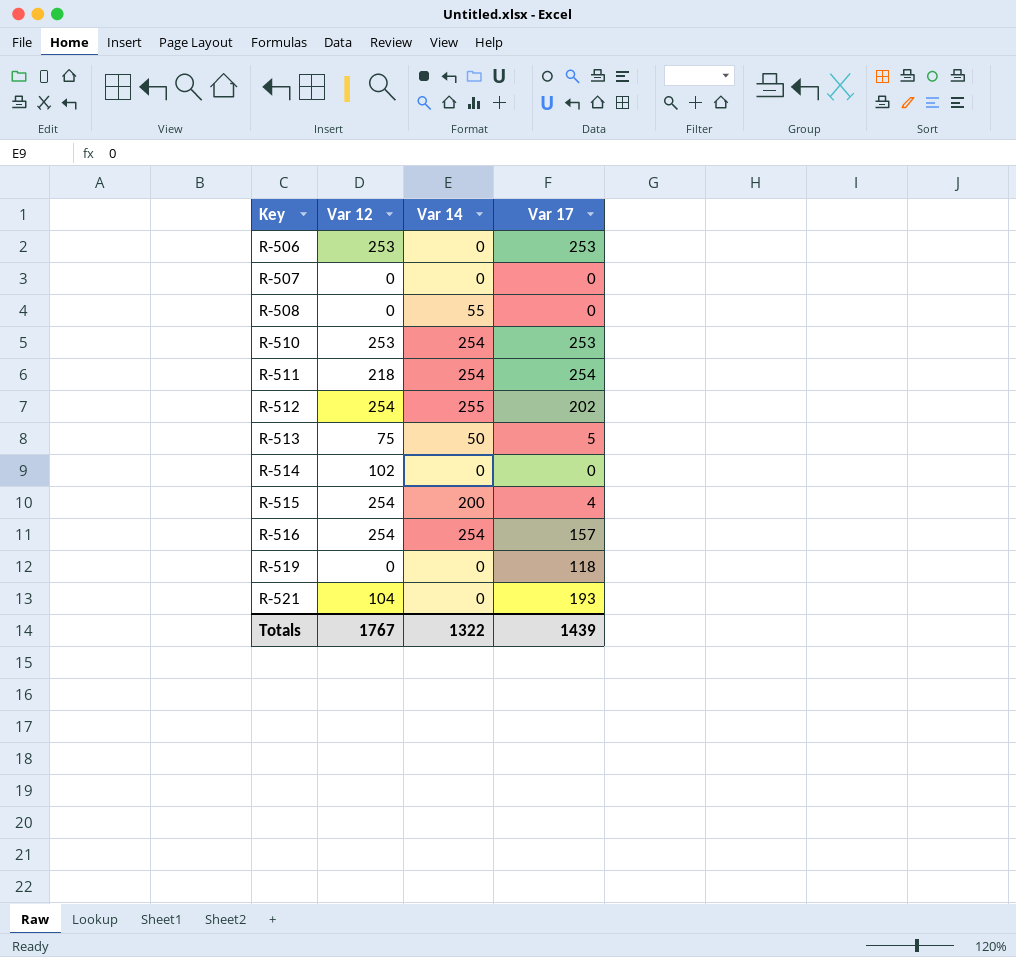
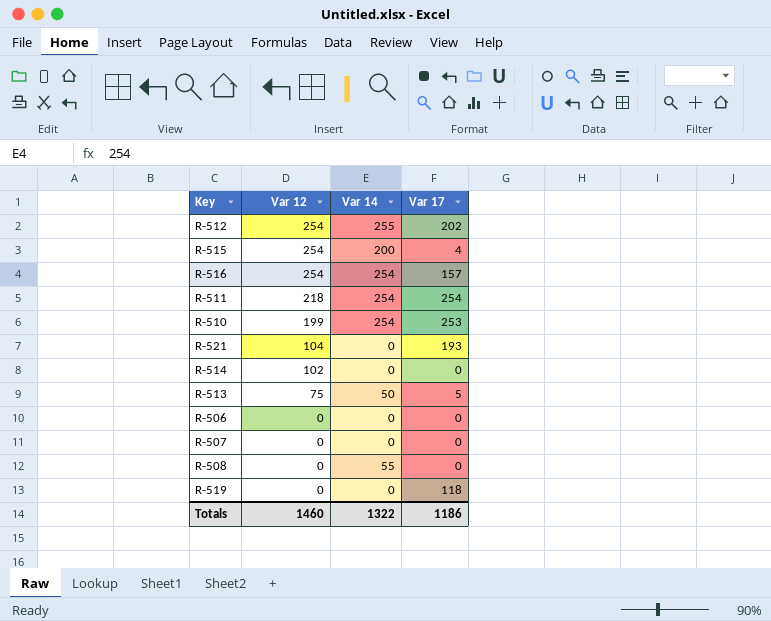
row order: Key ascending -> Var 12 descending
R-510 | Var 12: 253 -> 199
R-506 | Var 12: 253 -> 0
R-506 | Var 17: 253 -> 0
Totals | Var 12: 1767 -> 1460
Totals | Var 17: 1439 -> 1186

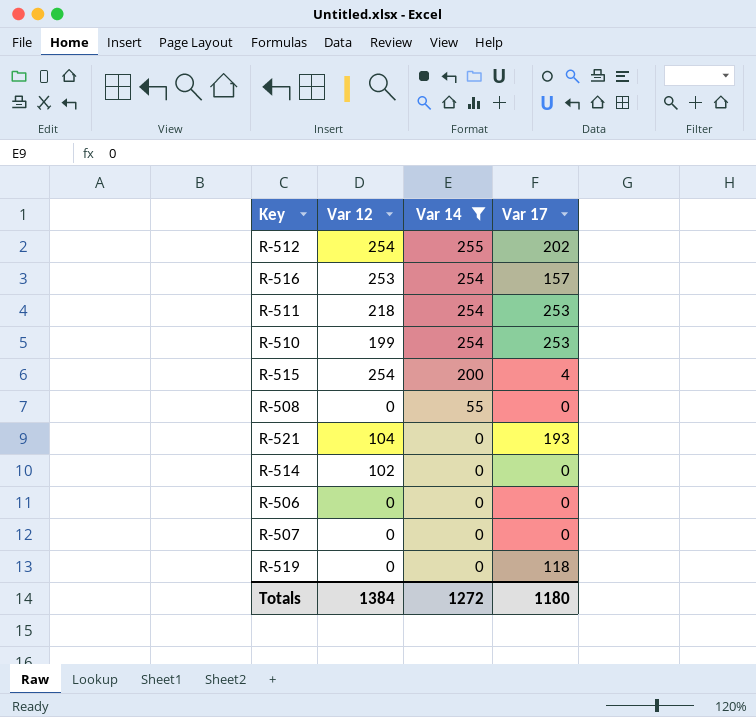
filter: none -> Var 14 != 50
row order: Var 12 descending -> Var 14 descending
R-516 | Var 12: 254 -> 253
R-511 | Var 17: 254 -> 253
Totals | Var 12: 1460 -> 1384
Totals | Var 14: 1322 -> 1272
Totals | Var 17: 1186 -> 1180

